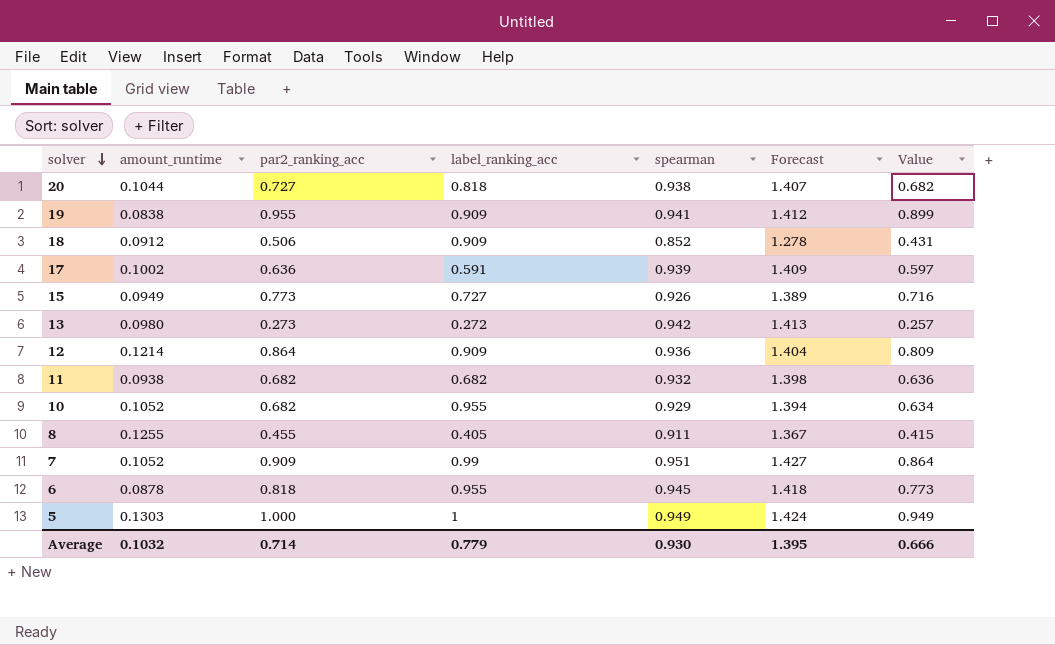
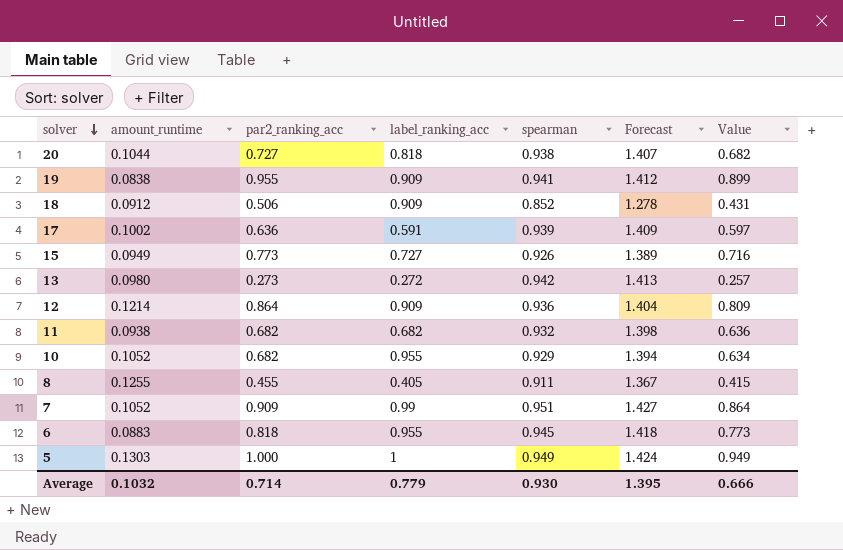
6 | amount_runtime: 0.0878 -> 0.0883

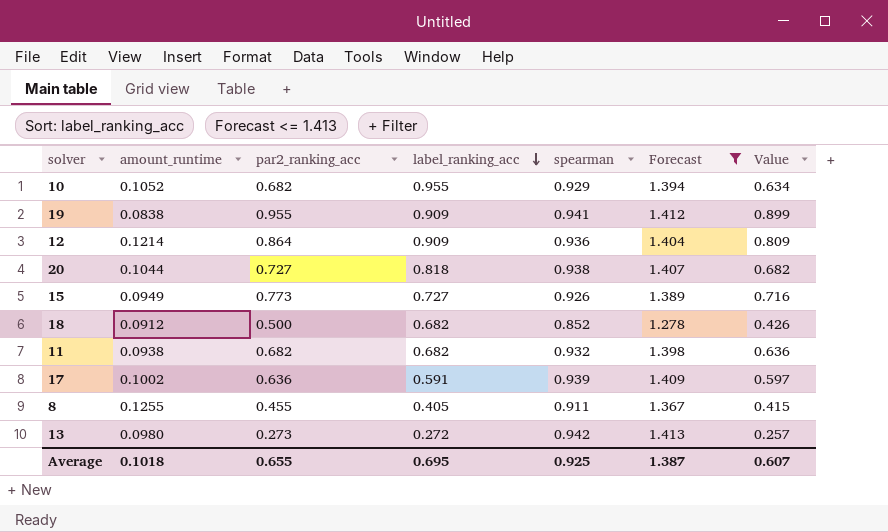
filter: none -> Forecast <= 1.413
row order: solver descending -> label_ranking_acc descending
18 | par2_ranking_acc: 0.506 -> 0.500
18 | label_ranking_acc: 0.909 -> 0.682
18 | Value: 0.431 -> 0.426
Average | amount_runtime: 0.1032 -> 0.1018
Average | par2_ranking_acc: 0.714 -> 0.655
Average | label_ranking_acc: 0.779 -> 0.695
Average | spearman: 0.930 -> 0.925
Average | Forecast: 1.395 -> 1.387
Average | Value: 0.666 -> 0.607

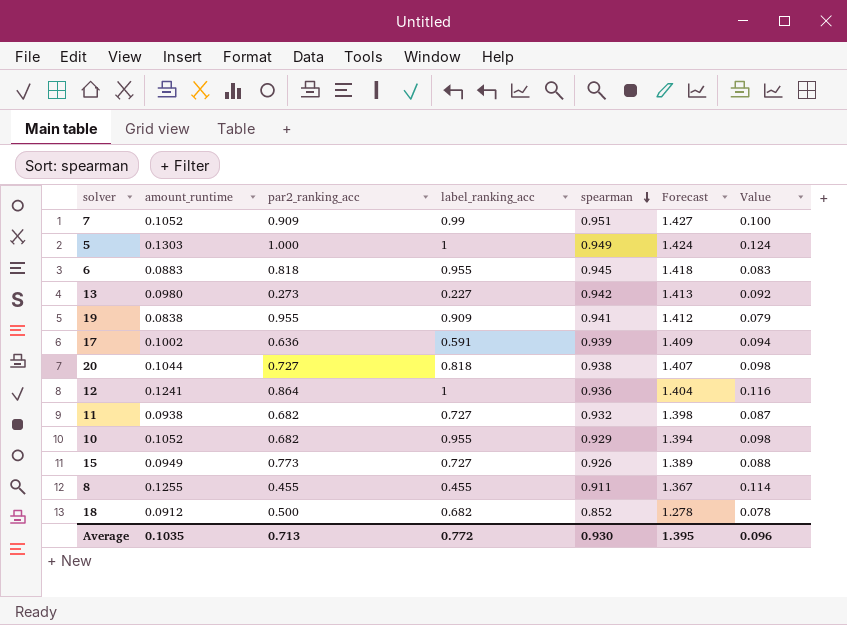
filter: Forecast <= 1.413 -> none
row order: label_ranking_acc descending -> spearman descending
column Value | formula: [par2_ranking_acc] * [spearman] -> [amount_runtime] * [spearman]
13 | label_ranking_acc: 0.272 -> 0.227
12 | amount_runtime: 0.1214 -> 0.1241
12 | label_ranking_acc: 0.909 -> 1
11 | label_ranking_acc: 0.682 -> 0.727
8 | label_ranking_acc: 0.405 -> 0.455
Average | amount_runtime: 0.1018 -> 0.1035
Average | par2_ranking_acc: 0.655 -> 0.713
Average | label_ranking_acc: 0.695 -> 0.772
Average | spearman: 0.925 -> 0.930
Average | Forecast: 1.387 -> 1.395
Average | Value: 0.607 -> 0.096

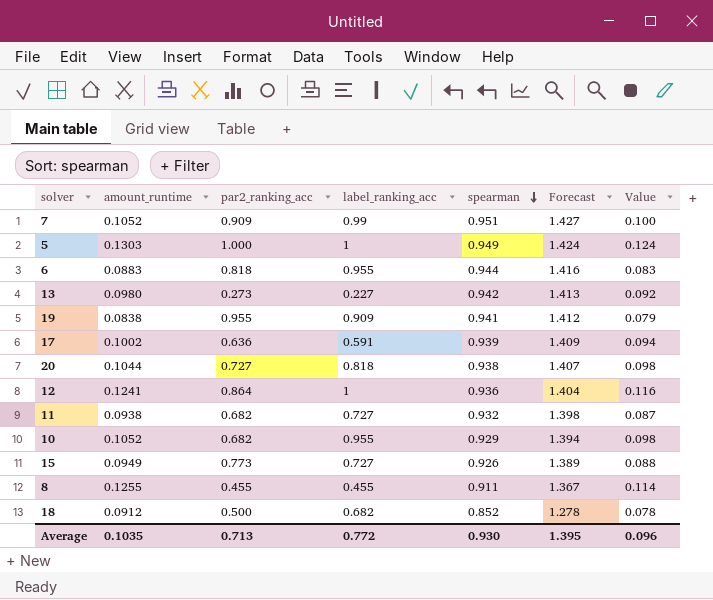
6 | spearman: 0.945 -> 0.944
6 | Forecast: 1.418 -> 1.416

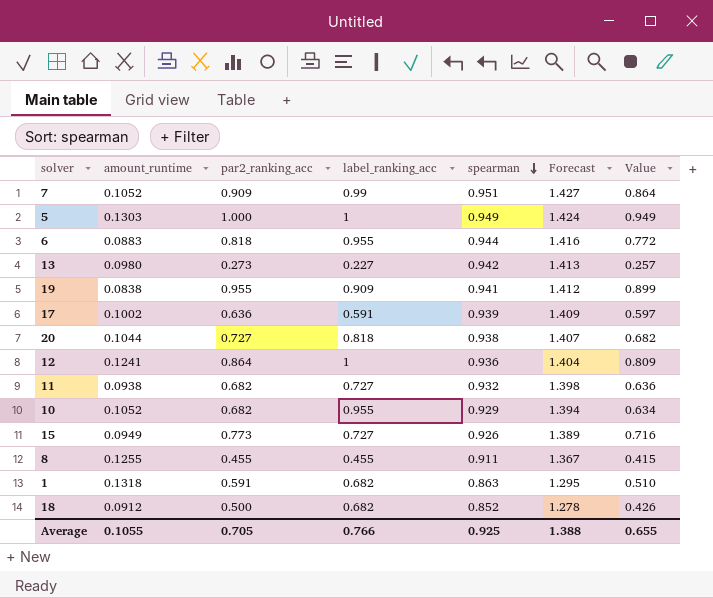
column Value | formula: [amount_runtime] * [spearman] -> [par2_ranking_acc] * [spearman]
row 1: none -> 0.1318 | 0.591 | 0.682 | 0.863 | 1.295 | 0.510
Average | amount_runtime: 0.1035 -> 0.1055
Average | par2_ranking_acc: 0.713 -> 0.705
Average | label_ranking_acc: 0.772 -> 0.766
Average | spearman: 0.930 -> 0.925
Average | Forecast: 1.395 -> 1.388
Average | Value: 0.096 -> 0.655

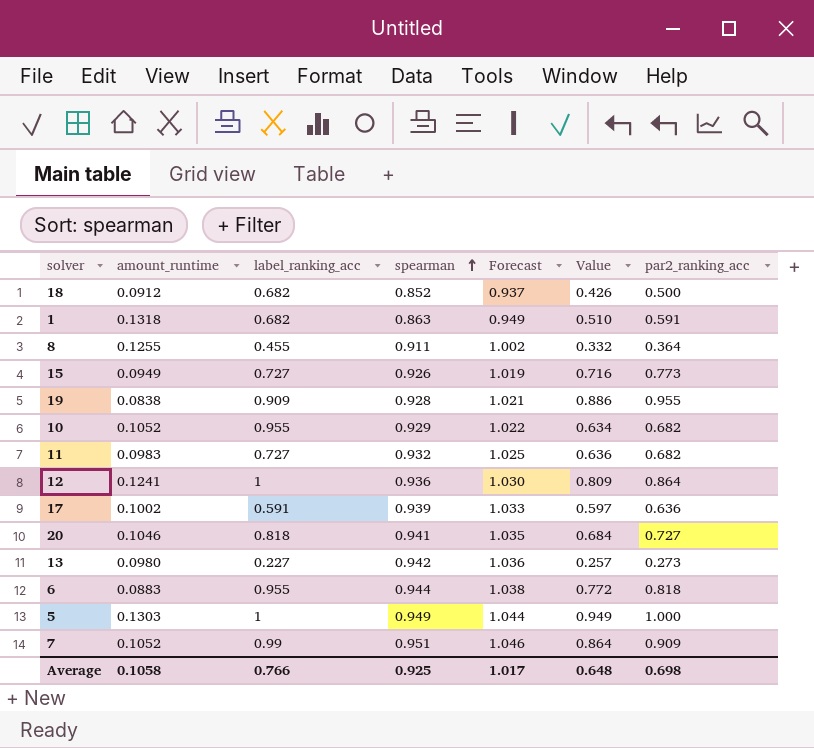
row order: spearman descending -> spearman ascending
column Forecast | formula: [spearman] * 1.5 -> [spearman] * 1.1
column par2_ranking_acc | position: 3 -> 7
8 | Value: 0.415 -> 0.332
8 | par2_ranking_acc: 0.455 -> 0.364
19 | spearman: 0.941 -> 0.928
19 | Value: 0.899 -> 0.886
11 | amount_runtime: 0.0938 -> 0.0983
20 | amount_runtime: 0.1044 -> 0.1046
20 | spearman: 0.938 -> 0.941
20 | Value: 0.682 -> 0.684
Average | amount_runtime: 0.1055 -> 0.1058
Average | Forecast: 1.388 -> 1.017
Average | Value: 0.655 -> 0.648
Average | par2_ranking_acc: 0.705 -> 0.698

